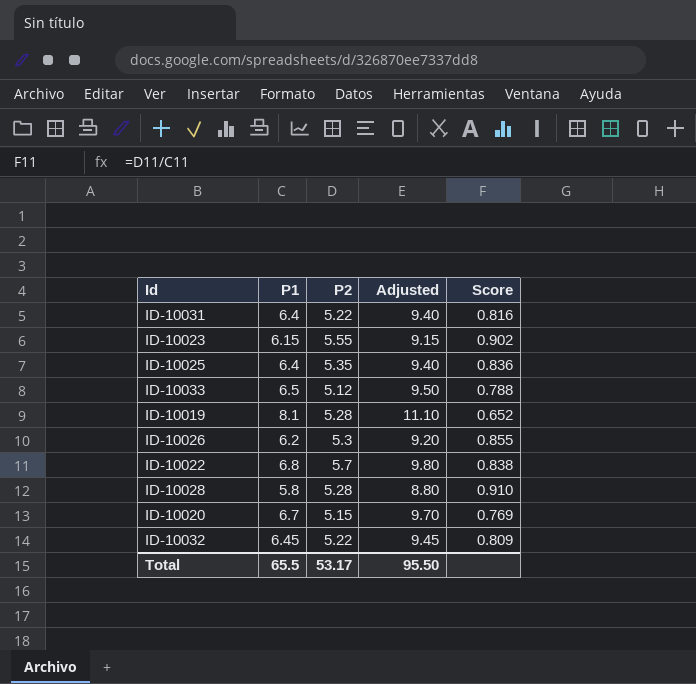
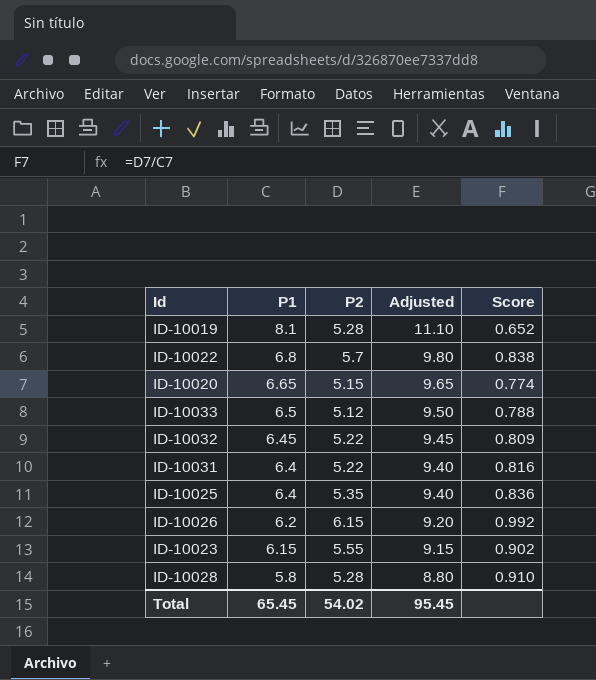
row order: none -> P1 descending
ID-10020 | P1: 6.7 -> 6.65
ID-10020 | Adjusted: 9.70 -> 9.65
ID-10020 | Score: 0.769 -> 0.774
ID-10026 | P2: 5.3 -> 6.15
ID-10026 | Score: 0.855 -> 0.992
Total | P1: 65.5 -> 65.45
Total | P2: 53.17 -> 54.02
Total | Adjusted: 95.50 -> 95.45

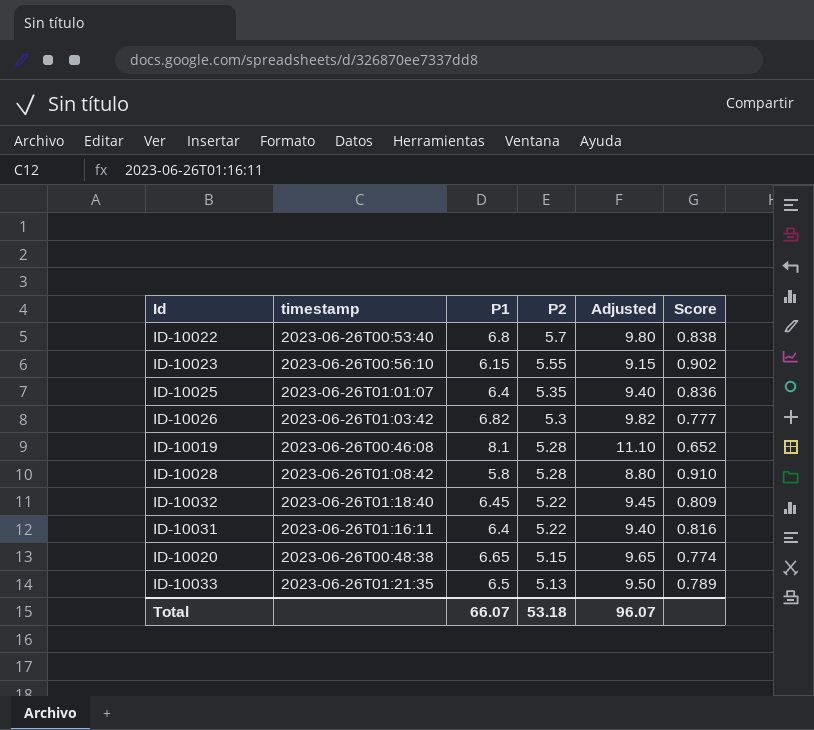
row order: P1 descending -> P2 descending
column timestamp | position: none -> 2
ID-10026 | P1: 6.2 -> 6.82
ID-10026 | P2: 6.15 -> 5.3
ID-10026 | Adjusted: 9.20 -> 9.82
ID-10026 | Score: 0.992 -> 0.777
ID-10033 | P2: 5.12 -> 5.13
ID-10033 | Score: 0.788 -> 0.789
Total | P1: 65.45 -> 66.07
Total | P2: 54.02 -> 53.18
Total | Adjusted: 95.45 -> 96.07

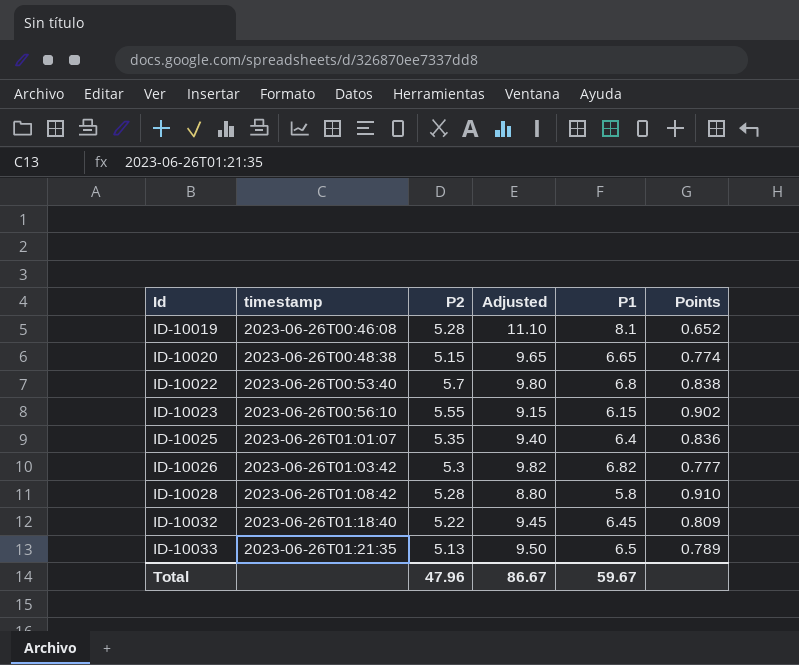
row order: P2 descending -> Id ascending
column P1 | position: 3 -> 5
column name: Score -> Points
row ID-10031: 2023-06-26T01:16:11 | 6.4 | 5.22 | 9.40 | 0.816 -> none
Total | P2: 53.18 -> 47.96
Total | Adjusted: 96.07 -> 86.67
Total | P1: 66.07 -> 59.67

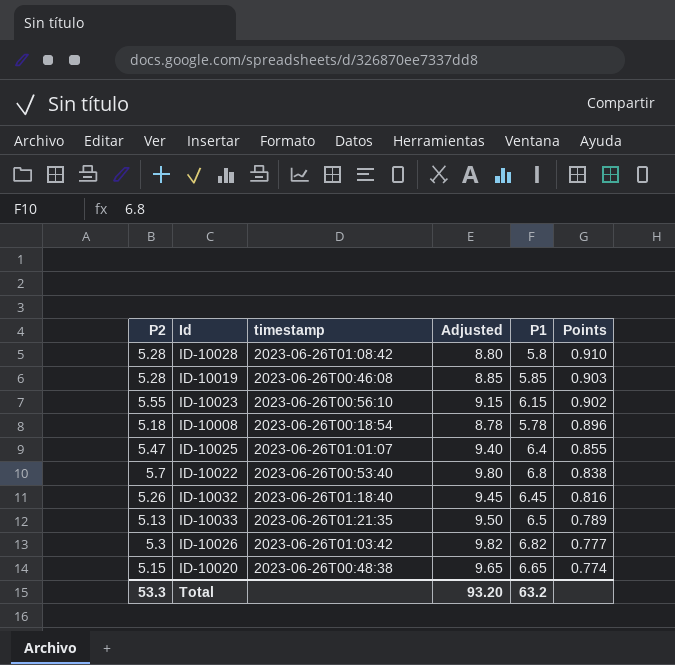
row order: Id ascending -> Points descending
column P2 | position: 3 -> 1
ID-10019 | Adjusted: 11.10 -> 8.85
ID-10019 | P1: 8.1 -> 5.85
ID-10019 | Points: 0.652 -> 0.903
row ID-10008: none -> 5.18 | 2023-06-26T00:18:54 | 8.78 | 5.78 | 0.896
ID-10025 | P2: 5.35 -> 5.47
ID-10025 | Points: 0.836 -> 0.855
ID-10032 | P2: 5.22 -> 5.26
ID-10032 | Points: 0.809 -> 0.816
Total | P2: 47.96 -> 53.3
Total | Adjusted: 86.67 -> 93.20
Total | P1: 59.67 -> 63.2

